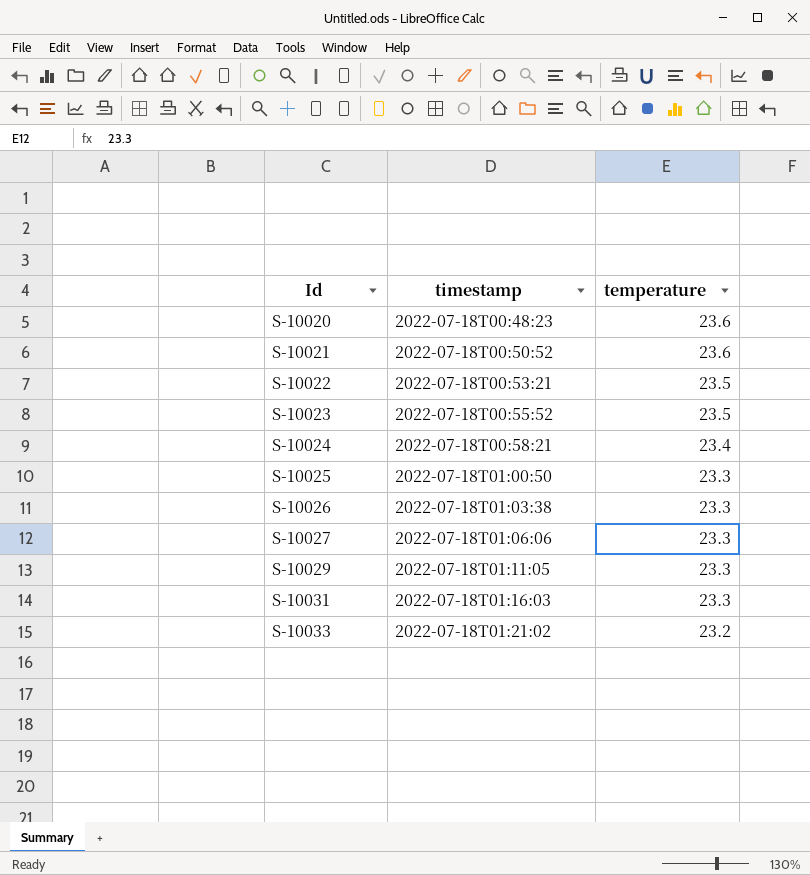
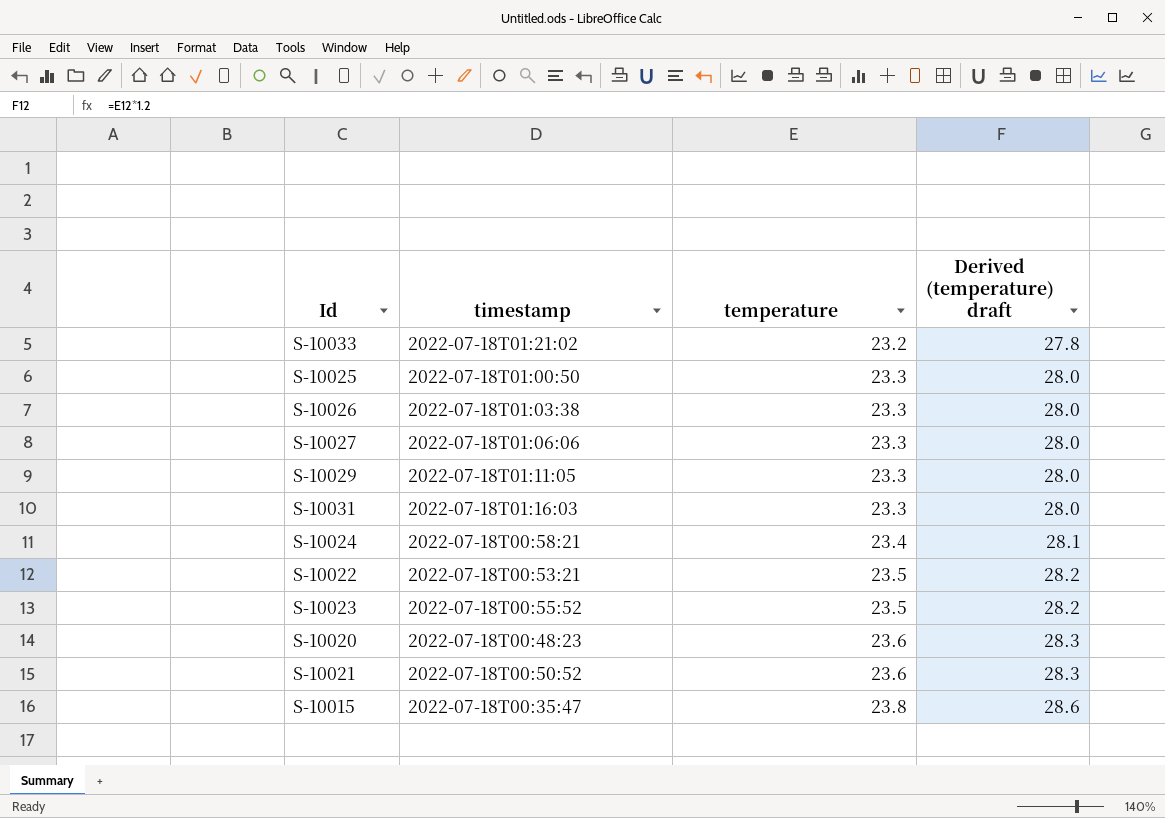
row order: Id ascending -> temperature ascending
column Derived (temperature) draft | formula: none -> [temperature] * 1.2
row S-10015: none -> 2022-07-18T00:35:47 | 23.8 | 28.6

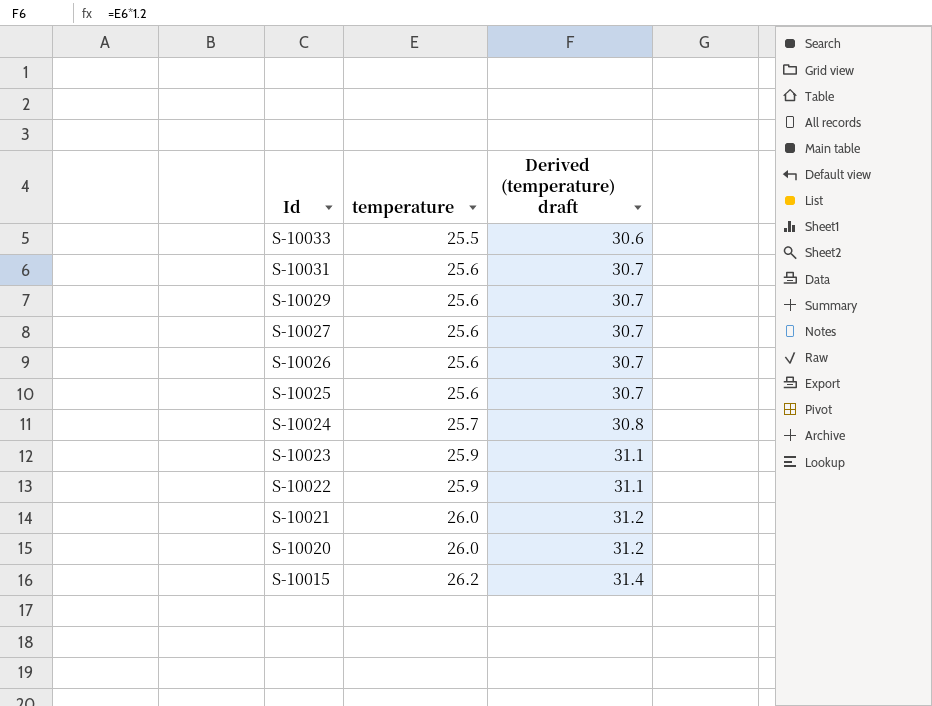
row order: temperature ascending -> Id descending
column timestamp | position: 2 -> none
S-10033 | temperature: 23.2 -> 25.5
S-10033 | Derived (temperature) draft: 27.8 -> 30.6
S-10031 | temperature: 23.3 -> 25.6
S-10031 | Derived (temperature) draft: 28.0 -> 30.7
S-10029 | temperature: 23.3 -> 25.6
S-10029 | Derived (temperature) draft: 28.0 -> 30.7
S-10027 | temperature: 23.3 -> 25.6
S-10027 | Derived (temperature) draft: 28.0 -> 30.7
S-10026 | temperature: 23.3 -> 25.6
S-10026 | Derived (temperature) draft: 28.0 -> 30.7
S-10025 | temperature: 23.3 -> 25.6
S-10025 | Derived (temperature) draft: 28.0 -> 30.7
S-10024 | temperature: 23.4 -> 25.7
S-10024 | Derived (temperature) draft: 28.1 -> 30.8
S-10023 | temperature: 23.5 -> 25.9
S-10023 | Derived (temperature) draft: 28.2 -> 31.1
S-10022 | temperature: 23.5 -> 25.9
S-10022 | Derived (temperature) draft: 28.2 -> 31.1
S-10021 | temperature: 23.6 -> 26.0
S-10021 | Derived (temperature) draft: 28.3 -> 31.2
S-10020 | temperature: 23.6 -> 26.0
S-10020 | Derived (temperature) draft: 28.3 -> 31.2
S-10015 | temperature: 23.8 -> 26.2
S-10015 | Derived (temperature) draft: 28.6 -> 31.4

